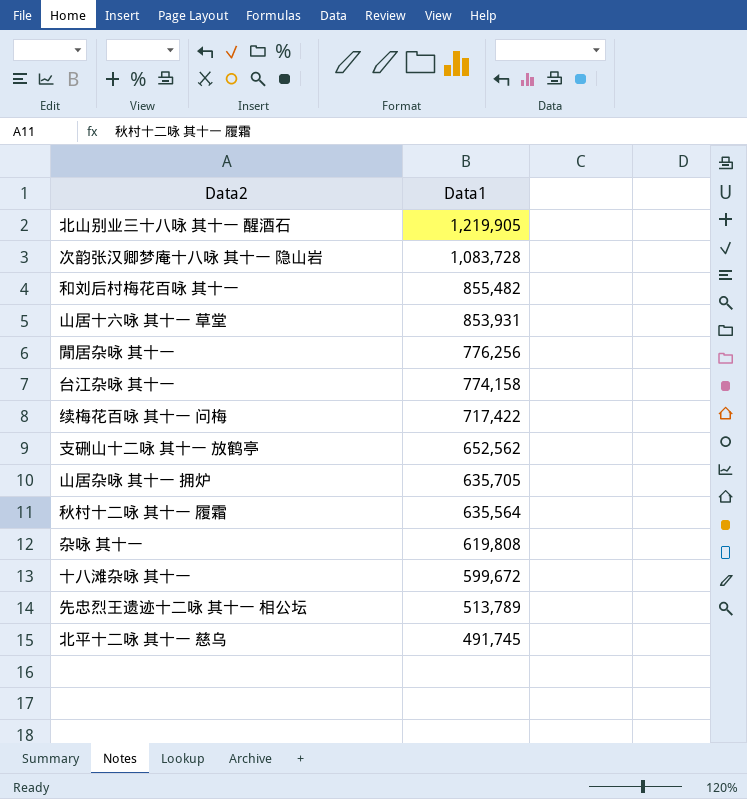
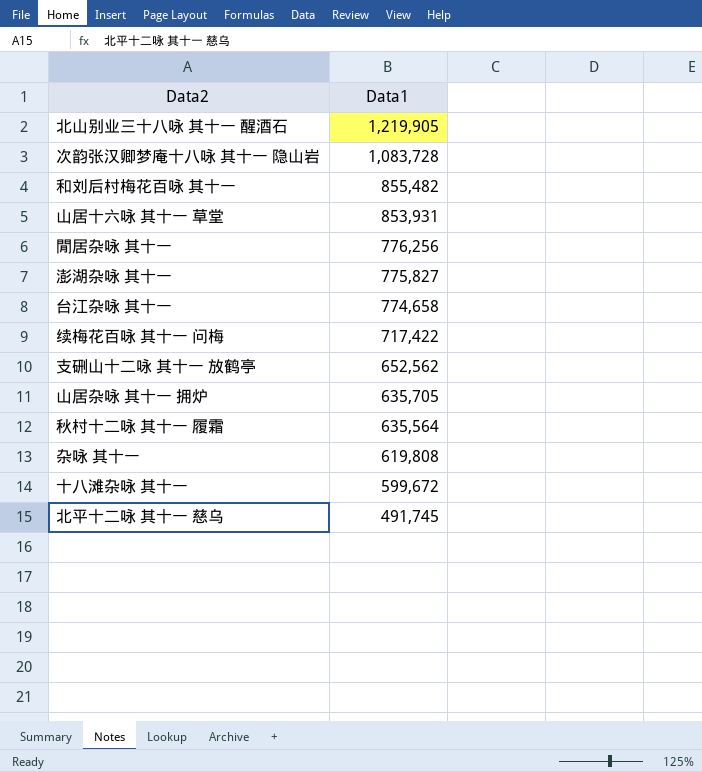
row 先忠烈王遗迹十二咏 其十一 相公坛: 513,789 -> none
row 澎湖杂咏 其十一: none -> 775,827
台江杂咏 其十一 | Data1: 774,158 -> 774,658

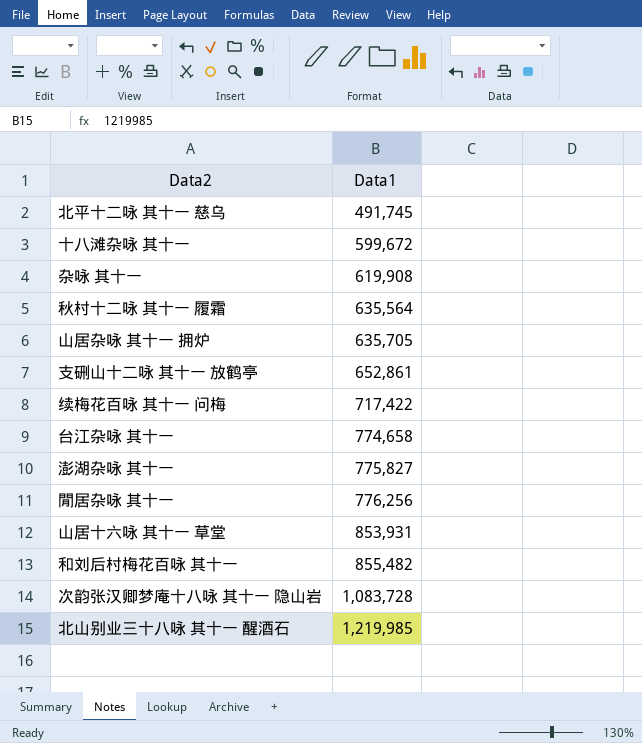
row order: Data1 descending -> Data1 ascending
杂咏 其十一 | Data1: 619,808 -> 619,908
支硎山十二咏 其十一 放鹤亭 | Data1: 652,562 -> 652,861
北山别业三十八咏 其十一 醒酒石 | Data1: 1,219,905 -> 1,219,985

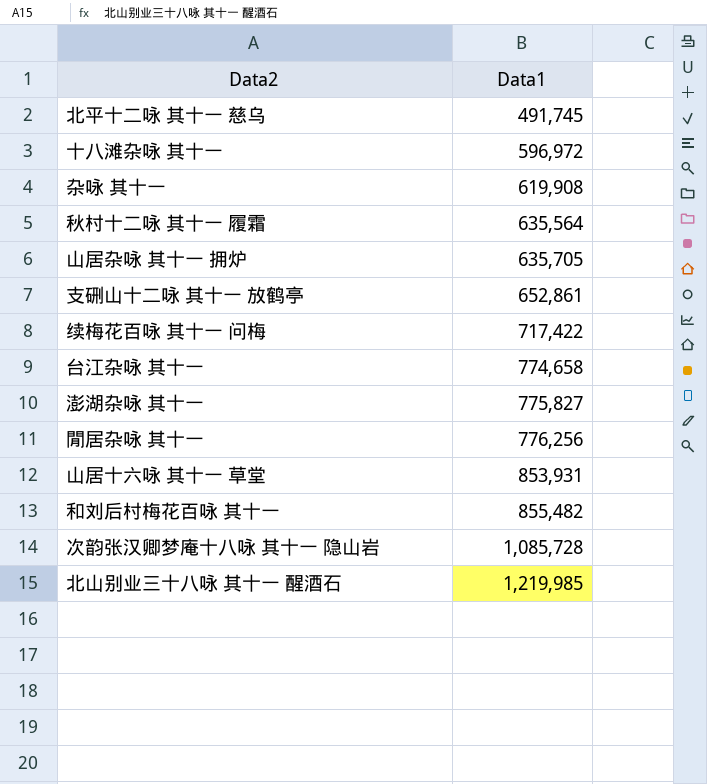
十八滩杂咏 其十一 | Data1: 599,672 -> 596,972
次韵张汉卿梦庵十八咏 其十一 隐山岩 | Data1: 1,083,728 -> 1,085,728

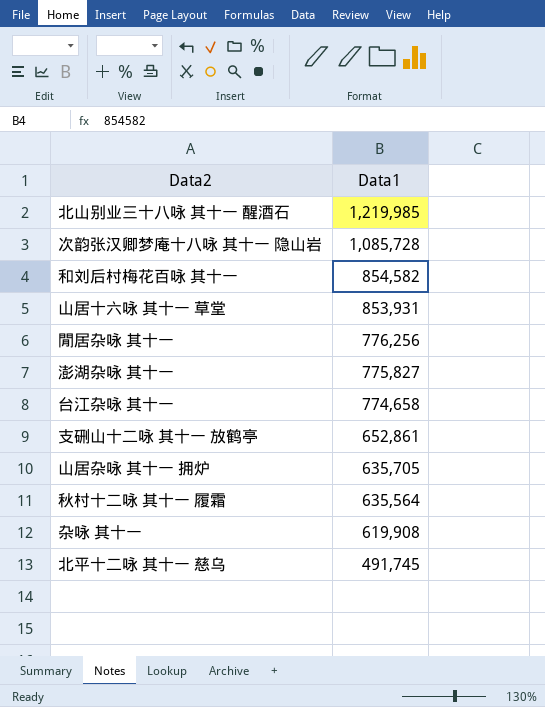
row order: Data1 ascending -> Data1 descending
row 十八滩杂咏 其十一: 596,972 -> none
row 续梅花百咏 其十一 问梅: 717,422 -> none
和刘后村梅花百咏 其十一 | Data1: 855,482 -> 854,582

